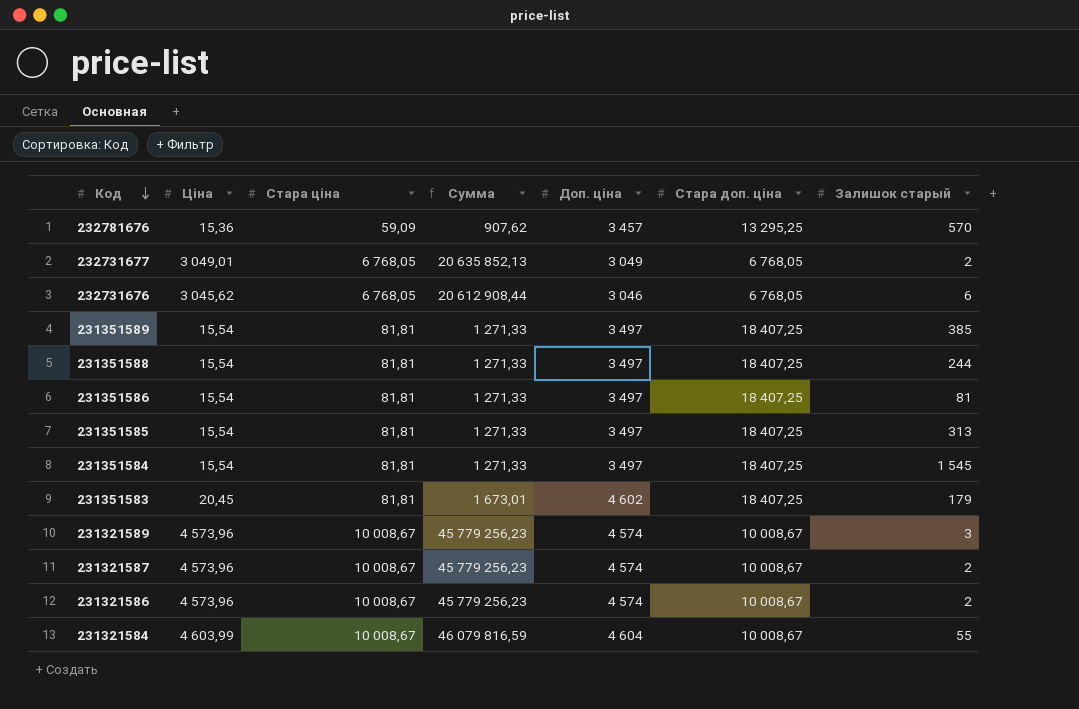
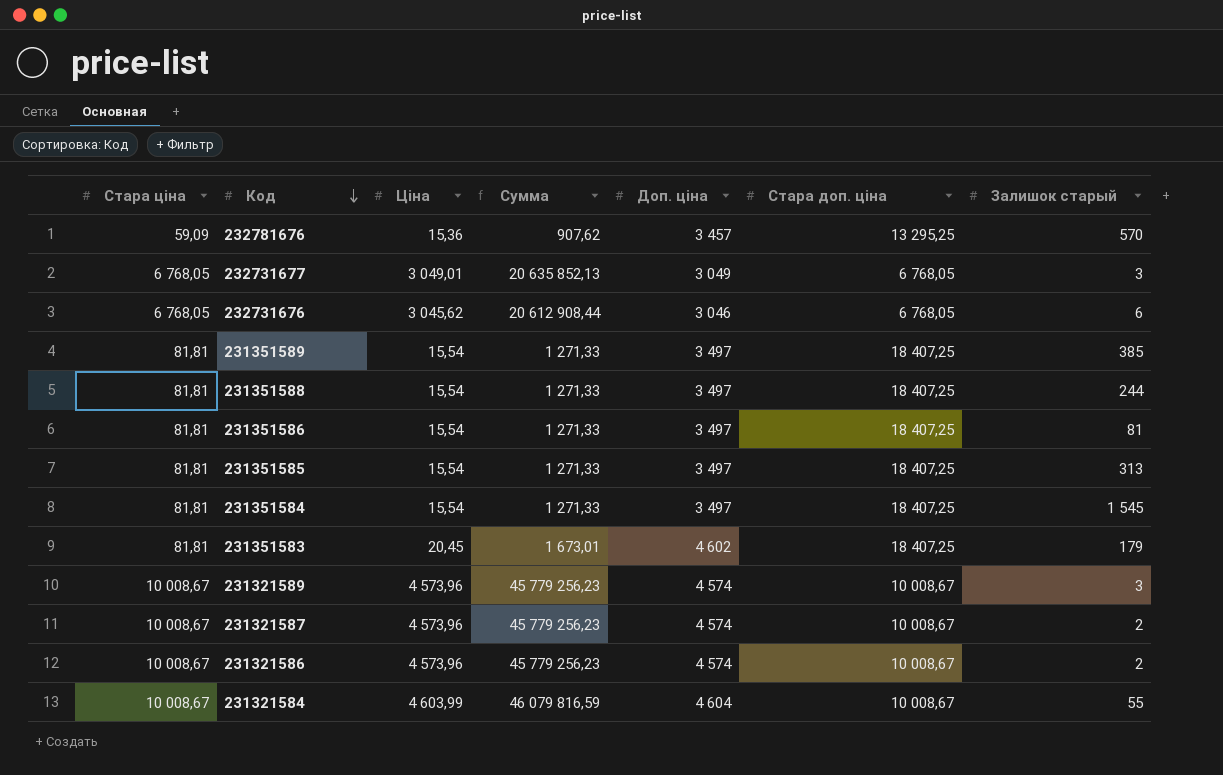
column Стара ціна | position: 3 -> 1
232731677 | Залишок старый: 2 -> 3

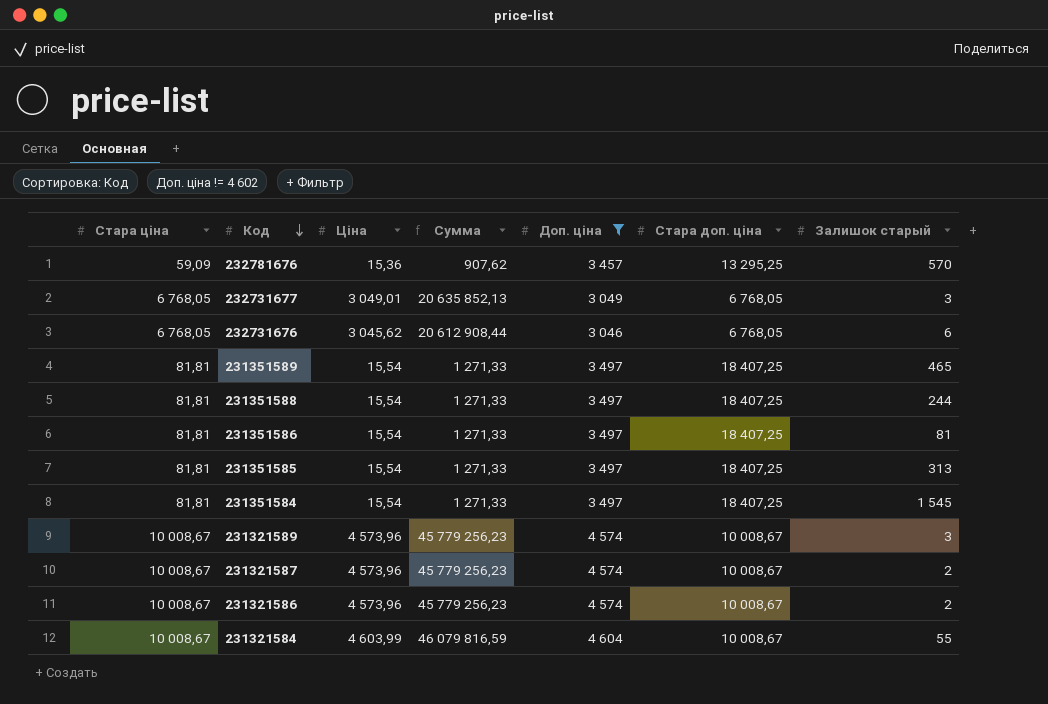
filter: none -> Доп. ціна != 4 602
231351589 | Залишок старый: 385 -> 465

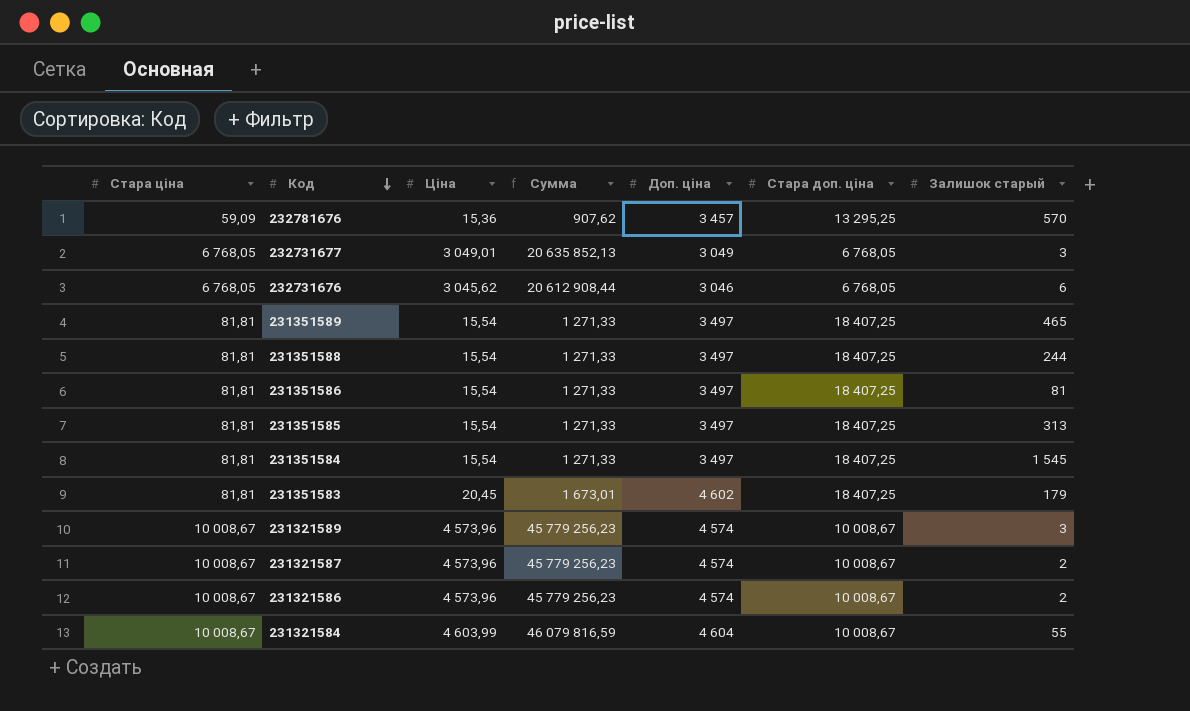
filter: Доп. ціна != 4 602 -> none

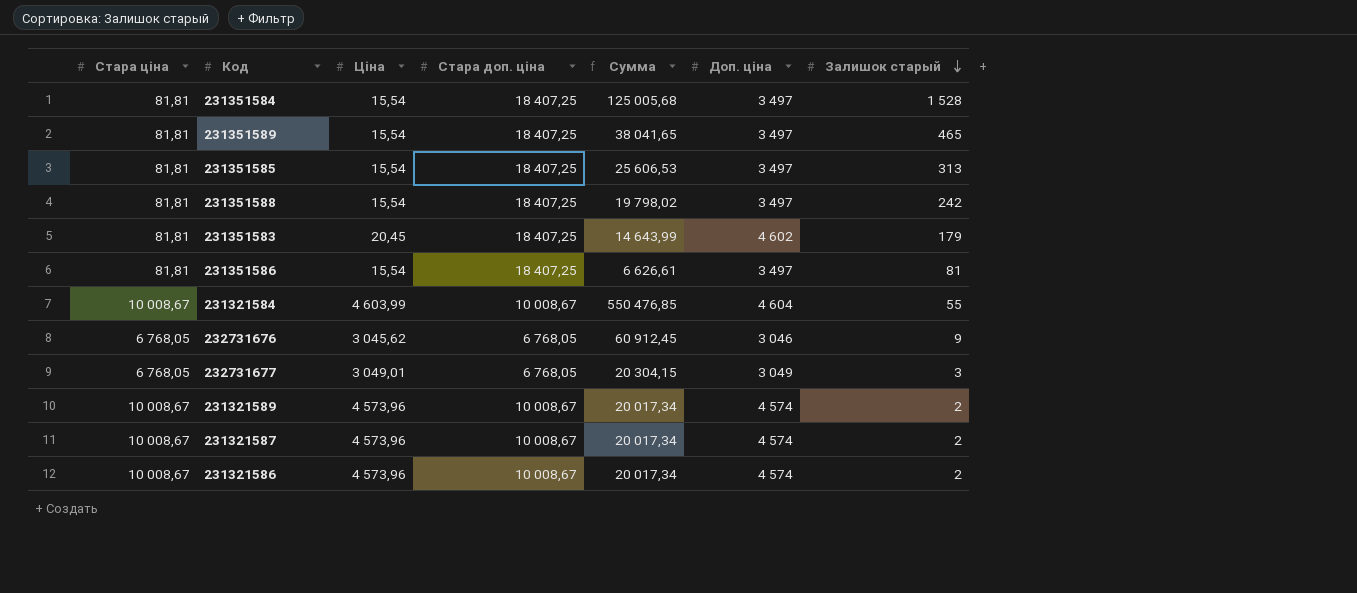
row order: Код descending -> Залишок старый descending
column Стара доп. ціна | position: 6 -> 4
column Сумма | formula: [Стара ціна] * [Ціна] -> [Стара ціна] * [Залишок старый]
row 232781676: 59,09 | 15,36 | 907,62 | 3 457 | 13 295,25 | 570 -> none
231351584 | Залишок старый: 1 545 -> 1 528
231351588 | Залишок старый: 244 -> 242
232731676 | Залишок старый: 6 -> 9
231321589 | Залишок старый: 3 -> 2

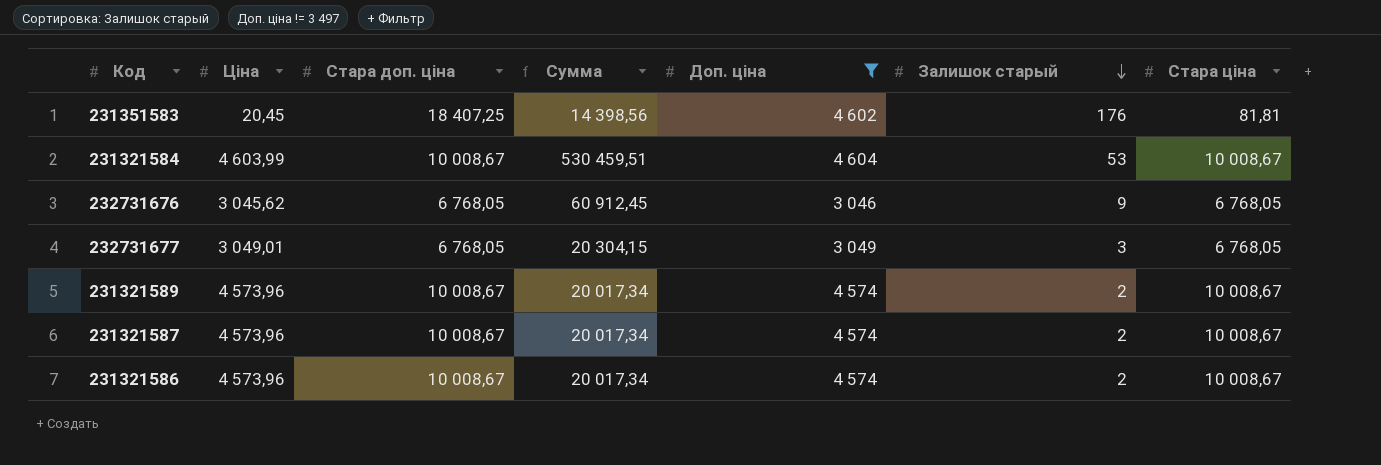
filter: none -> Доп. ціна != 3 497
column Стара ціна | position: 1 -> 7
231351583 | Сумма: 14 643,99 -> 14 398,56
231351583 | Залишок старый: 179 -> 176
231321584 | Сумма: 550 476,85 -> 530 459,51
231321584 | Залишок старый: 55 -> 53

